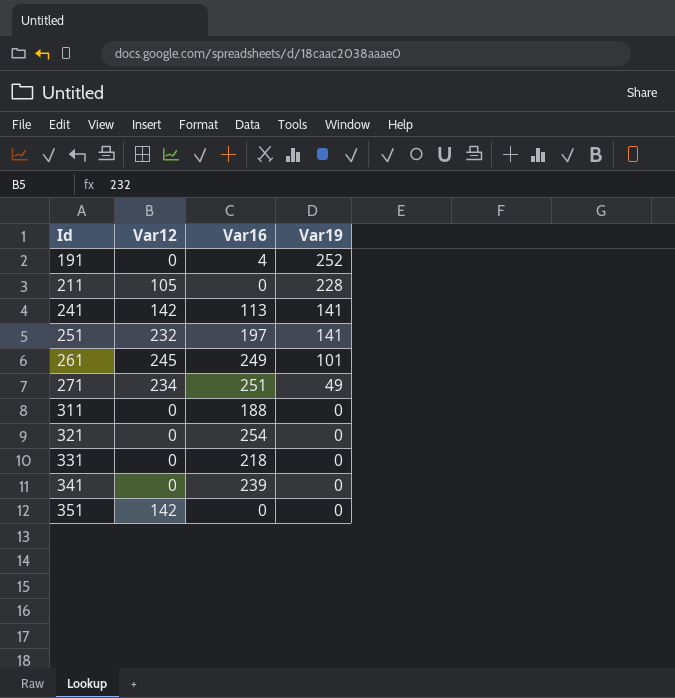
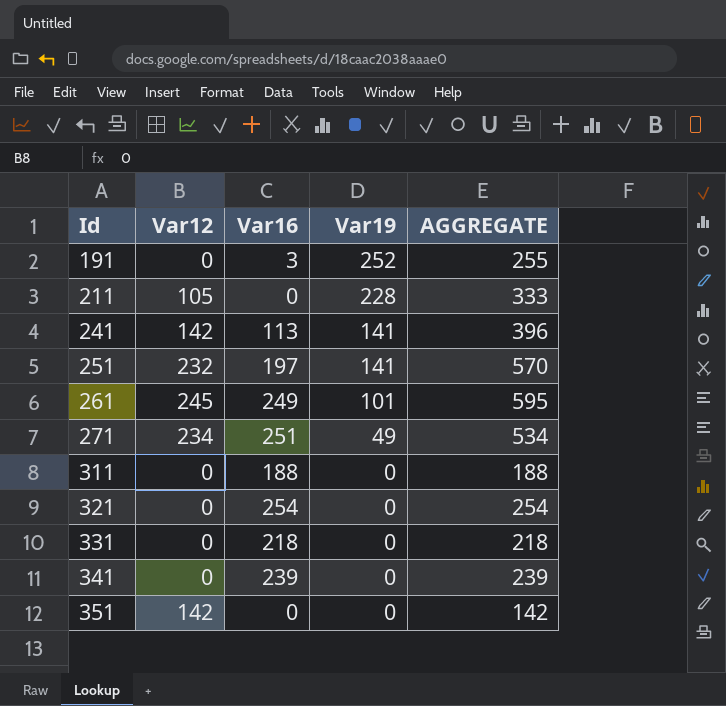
column AGGREGATE | formula: none -> [Var12] + [Var16] + [Var19]
191 | Var16: 4 -> 3

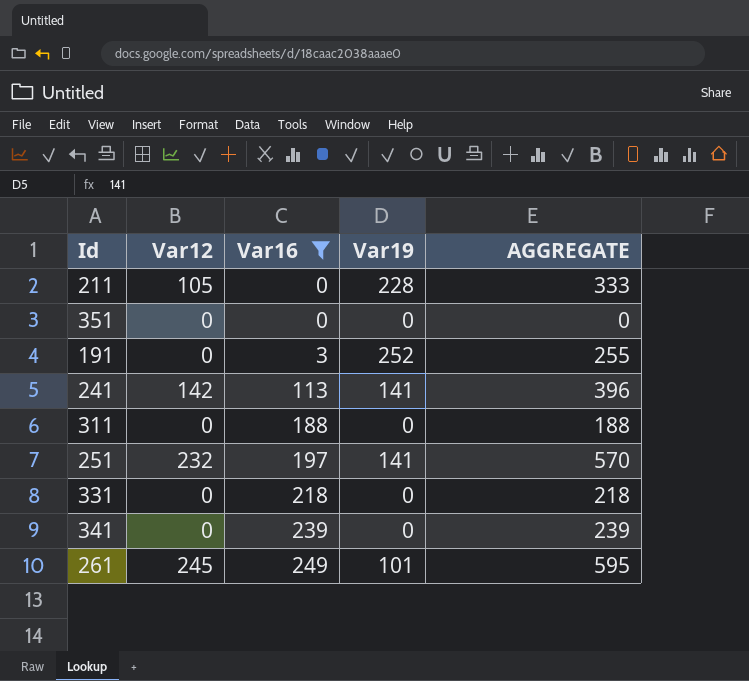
filter: none -> Var16 <= 249
row order: Id ascending -> Var16 ascending
351 | Var12: 142 -> 0
351 | AGGREGATE: 142 -> 0

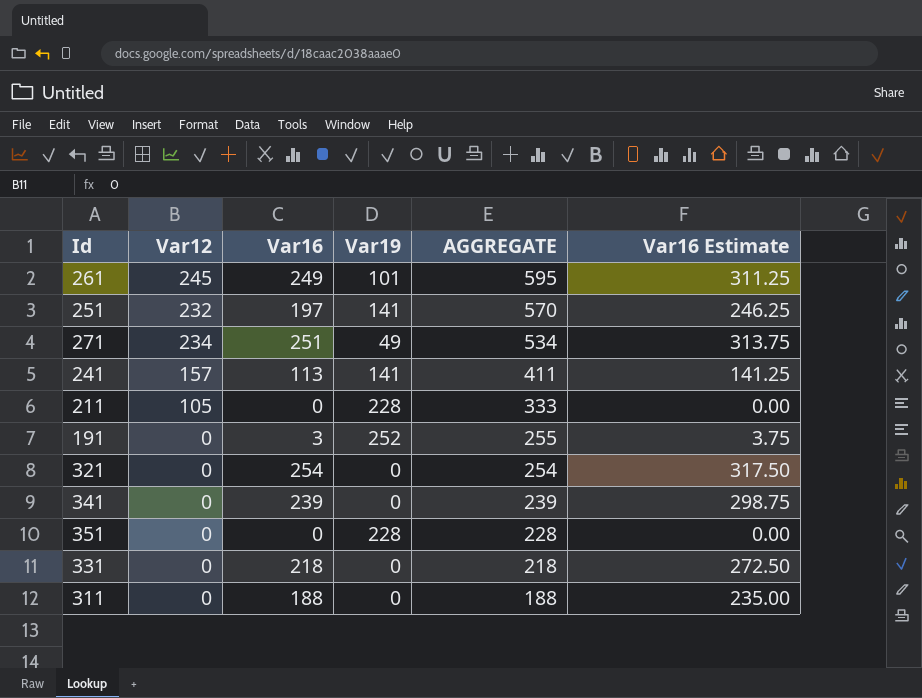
filter: Var16 <= 249 -> none
row order: Var16 ascending -> AGGREGATE descending
column Var16 Estimate | formula: none -> [Var16] * 1.25
241 | Var12: 142 -> 157
241 | AGGREGATE: 396 -> 411
351 | Var19: 0 -> 228
351 | AGGREGATE: 0 -> 228

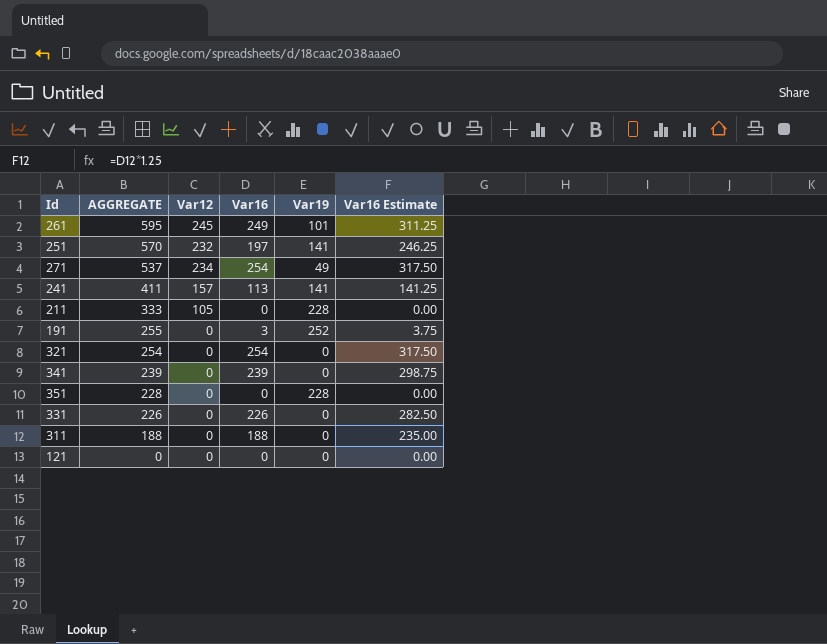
column AGGREGATE | position: 5 -> 2
271 | AGGREGATE: 534 -> 537
271 | Var16: 251 -> 254
271 | Var16 Estimate: 313.75 -> 317.50
331 | AGGREGATE: 218 -> 226
331 | Var16: 218 -> 226
331 | Var16 Estimate: 272.50 -> 282.50
row 121: none -> 0 | 0 | 0 | 0 | 0.00

